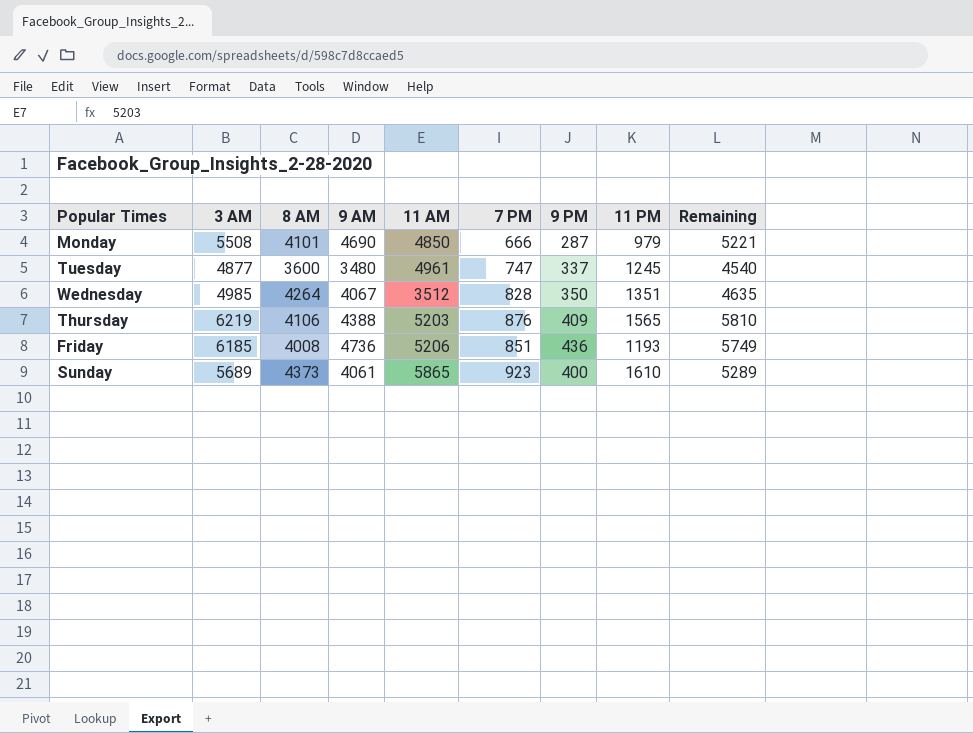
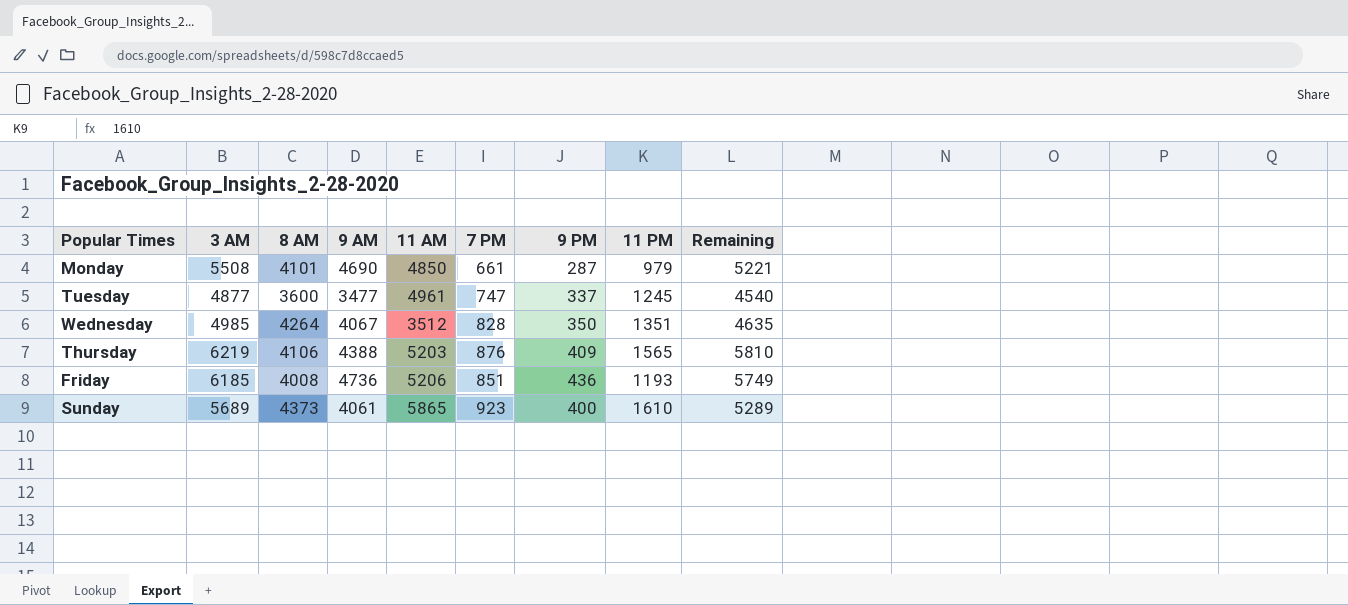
Monday | 7 PM: 666 -> 661
Tuesday | 9 AM: 3480 -> 3477

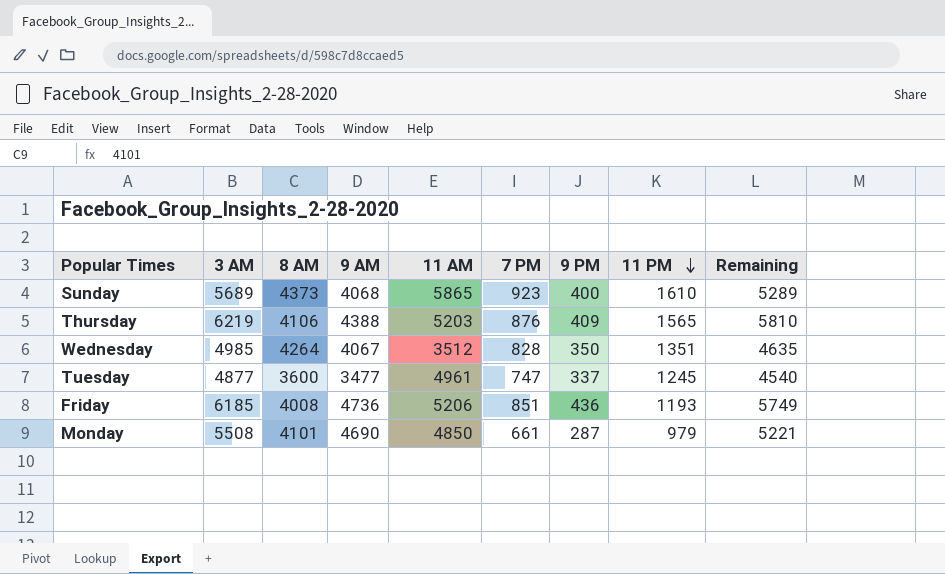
row order: none -> 11 PM descending
Sunday | 9 AM: 4061 -> 4068

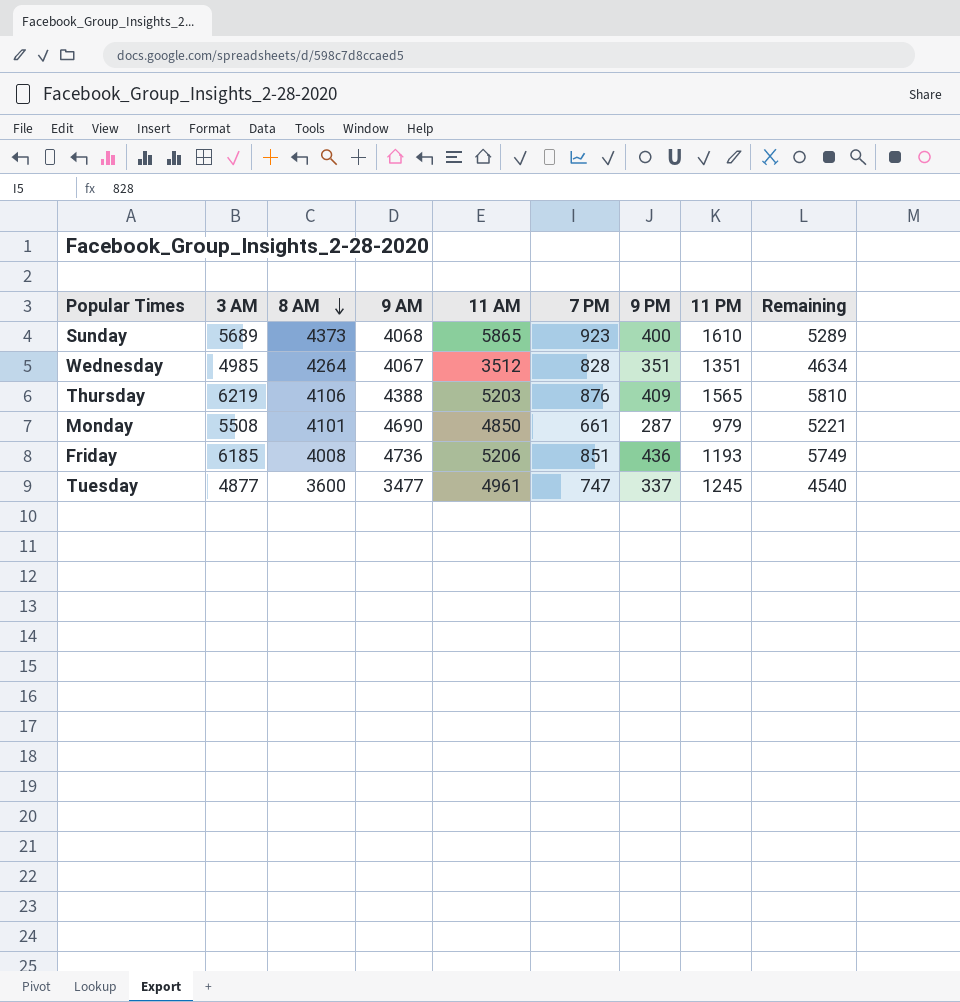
row order: 11 PM descending -> 8 AM descending
Wednesday | 9 PM: 350 -> 351
Wednesday | Remaining: 4635 -> 4634

